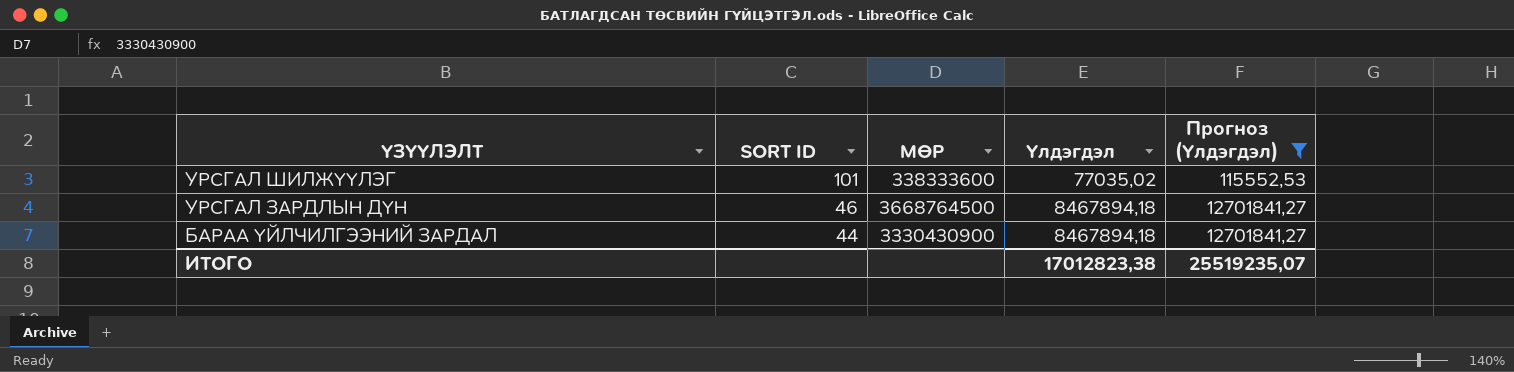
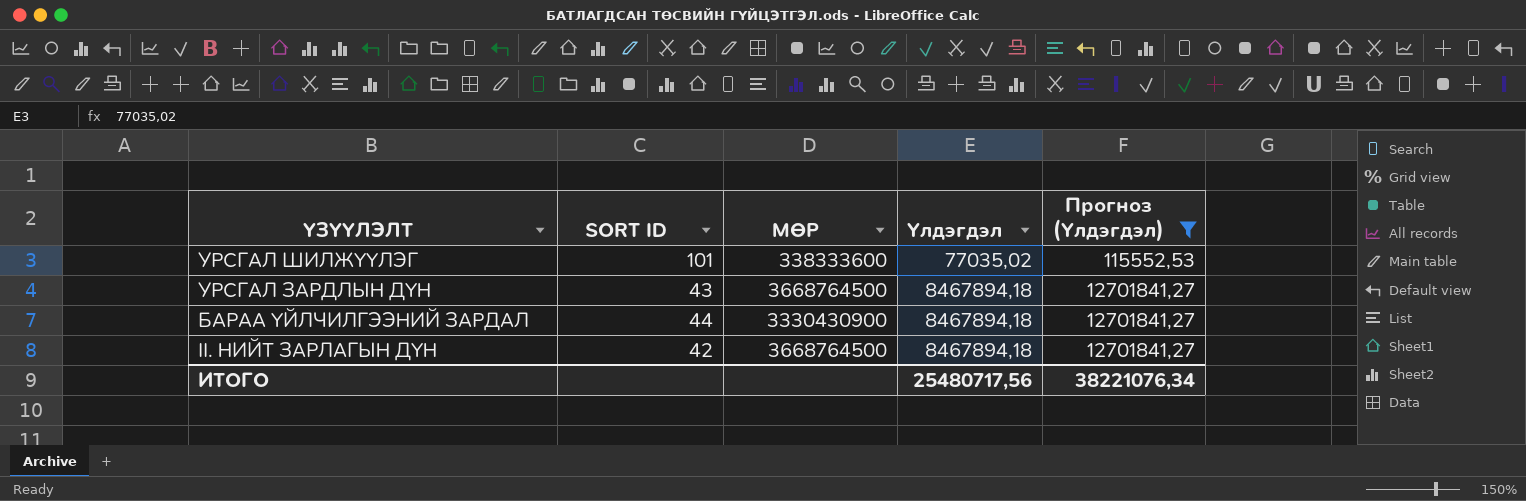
УРСГАЛ ЗАРДЛЫН ДҮН | SORT ID: 46 -> 43
row II. НИЙТ ЗАРЛАГЫН ДҮН: none -> 42 | 3668764500 | 8467894,18 | 12701841,27
ИТОГО | Үлдэгдэл: 17012823,38 -> 25480717,56
ИТОГО | Прогноз (Үлдэгдэл): 25519235,07 -> 38221076,34

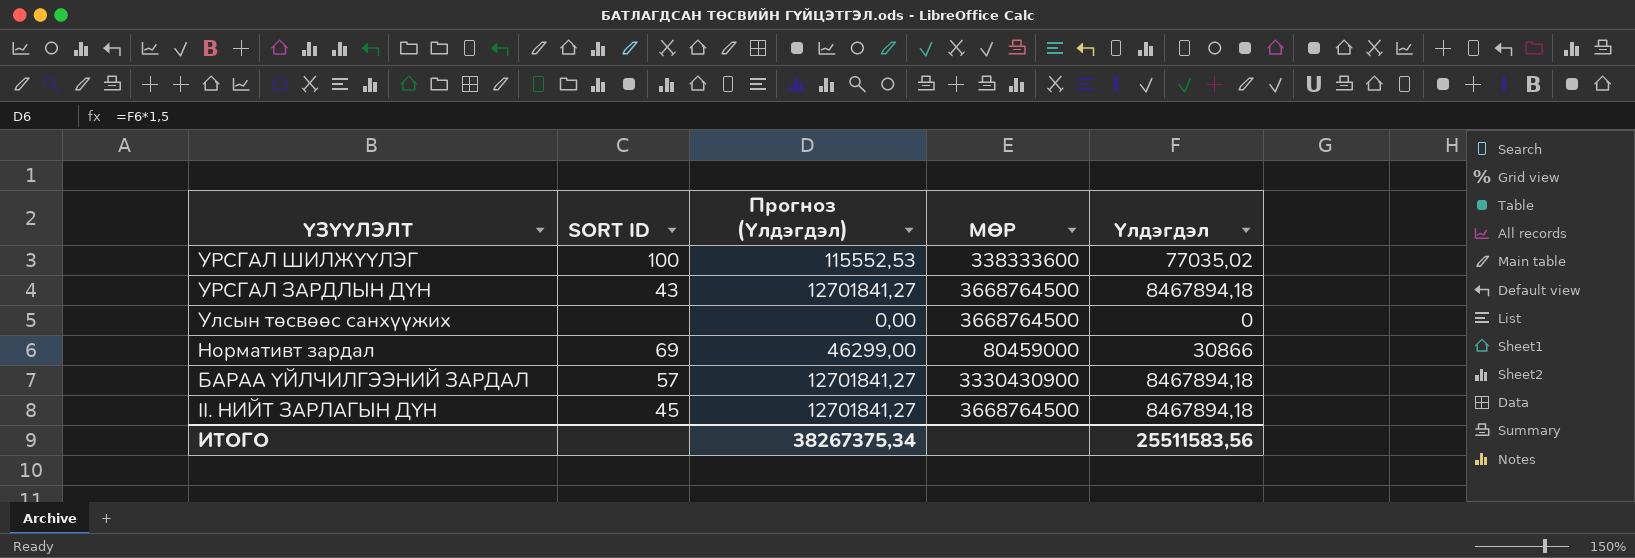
filter: Прогноз (Үлдэгдэл) >= 115552,53 -> none
column Прогноз (Үлдэгдэл) | position: 5 -> 3
УРСГАЛ ШИЛЖҮҮЛЭГ | SORT ID: 101 -> 100
БАРАА ҮЙЛЧИЛГЭЭНИЙ ЗАРДАЛ | SORT ID: 44 -> 57
II. НИЙТ ЗАРЛАГЫН ДҮН | SORT ID: 42 -> 45
ИТОГО | Прогноз (Үлдэгдэл): 38221076,34 -> 38267375,34
ИТОГО | Үлдэгдэл: 25480717,56 -> 25511583,56

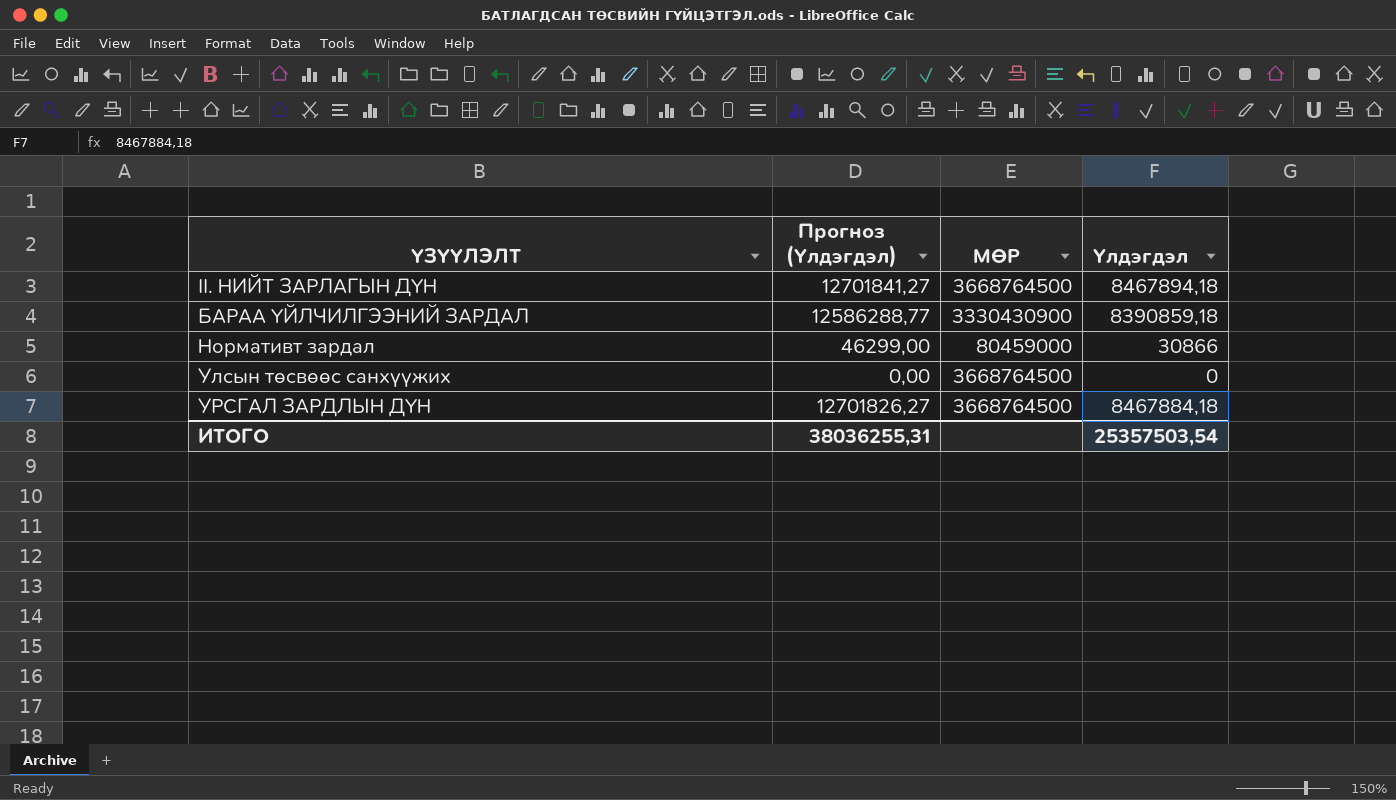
row order: ҮЗҮҮЛЭЛТ descending -> ҮЗҮҮЛЭЛТ ascending
column SORT ID | position: 2 -> none
row УРСГАЛ ШИЛЖҮҮЛЭГ: 100 | 115552,53 | 338333600 | 77035,02 -> none
БАРАА ҮЙЛЧИЛГЭЭНИЙ ЗАРДАЛ | Прогноз (Үлдэгдэл): 12701841,27 -> 12586288,77
БАРАА ҮЙЛЧИЛГЭЭНИЙ ЗАРДАЛ | Үлдэгдэл: 8467894,18 -> 8390859,18
УРСГАЛ ЗАРДЛЫН ДҮН | Прогноз (Үлдэгдэл): 12701841,27 -> 12701826,27
УРСГАЛ ЗАРДЛЫН ДҮН | Үлдэгдэл: 8467894,18 -> 8467884,18
ИТОГО | Прогноз (Үлдэгдэл): 38267375,34 -> 38036255,31
ИТОГО | Үлдэгдэл: 25511583,56 -> 25357503,54

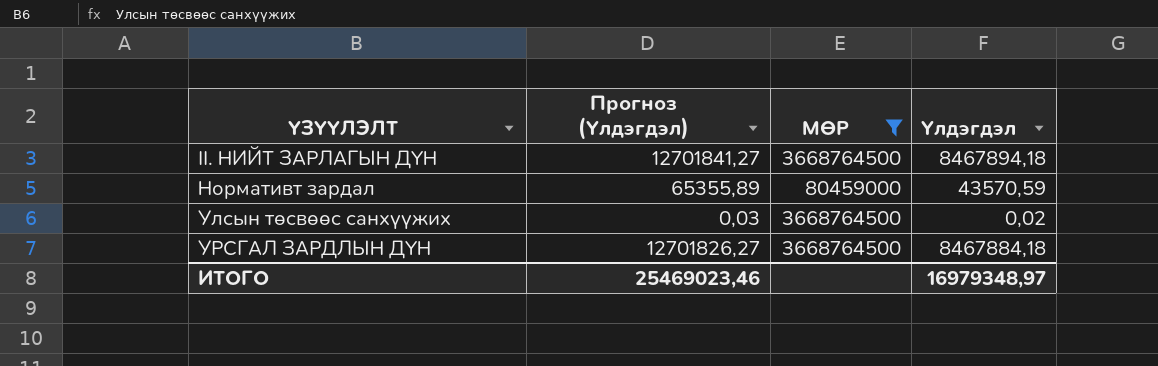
filter: none -> МӨР != 3330430900
Нормативт зардал | Прогноз (Үлдэгдэл): 46299,00 -> 65355,89
Нормативт зардал | Үлдэгдэл: 30866 -> 43570,59
Улсын төсвөөс санхүүжих | Прогноз (Үлдэгдэл): 0,00 -> 0,03
Улсын төсвөөс санхүүжих | Үлдэгдэл: 0 -> 0,02
ИТОГО | Прогноз (Үлдэгдэл): 38036255,31 -> 25469023,46
ИТОГО | Үлдэгдэл: 25357503,54 -> 16979348,97

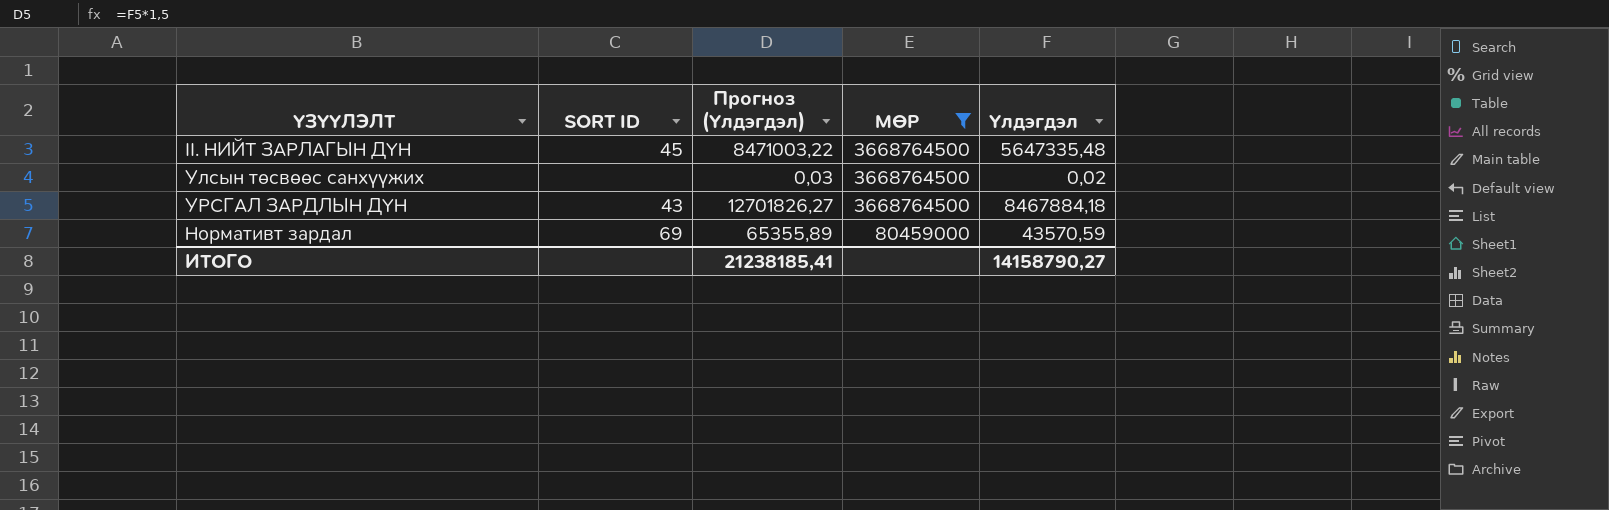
row order: ҮЗҮҮЛЭЛТ ascending -> МӨР descending
column SORT ID | position: none -> 2
II. НИЙТ ЗАРЛАГЫН ДҮН | Прогноз (Үлдэгдэл): 12701841,27 -> 8471003,22
II. НИЙТ ЗАРЛАГЫН ДҮН | Үлдэгдэл: 8467894,18 -> 5647335,48
ИТОГО | Прогноз (Үлдэгдэл): 25469023,46 -> 21238185,41
ИТОГО | Үлдэгдэл: 16979348,97 -> 14158790,27

